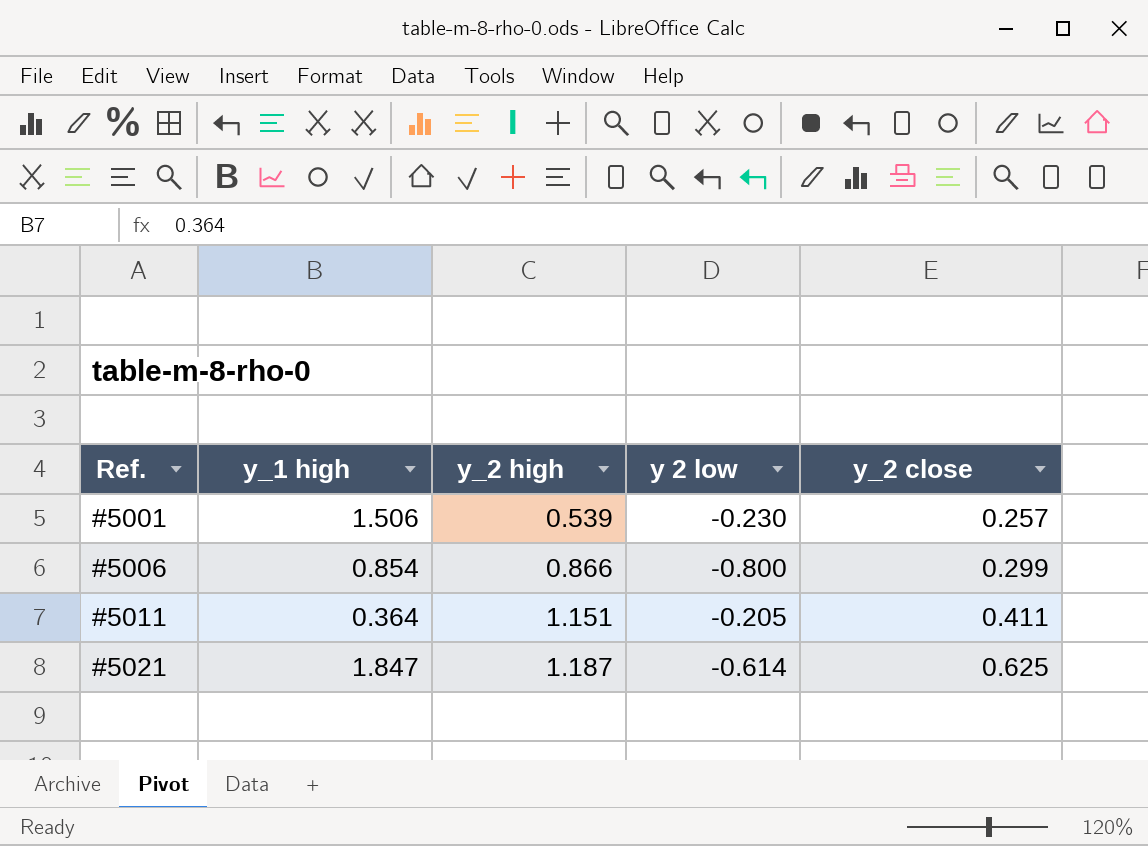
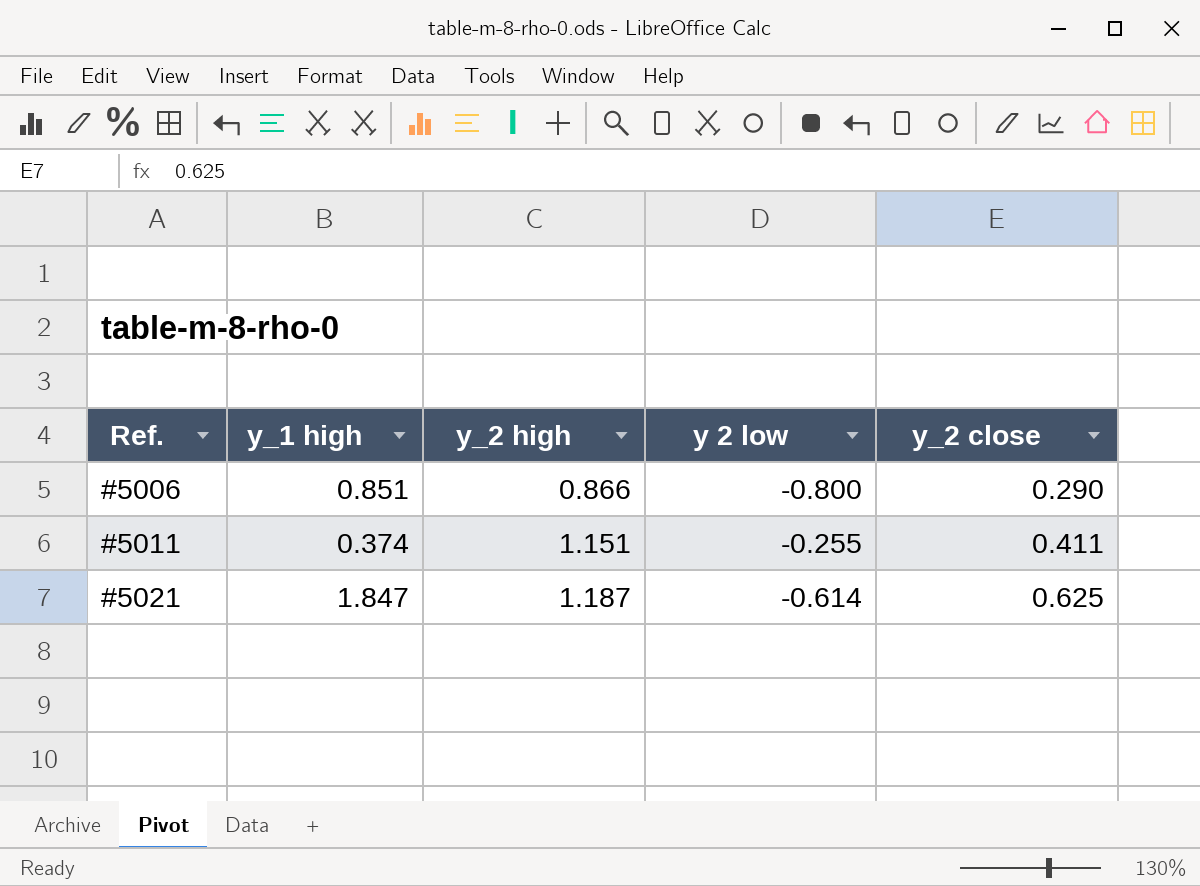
row #5001: 1.506 | 0.539 | -0.230 | 0.257 -> none
#5006 | y_1 high: 0.854 -> 0.851
#5006 | y_2 close: 0.299 -> 0.290
#5011 | y_1 high: 0.364 -> 0.374
#5011 | y 2 low: -0.205 -> -0.255

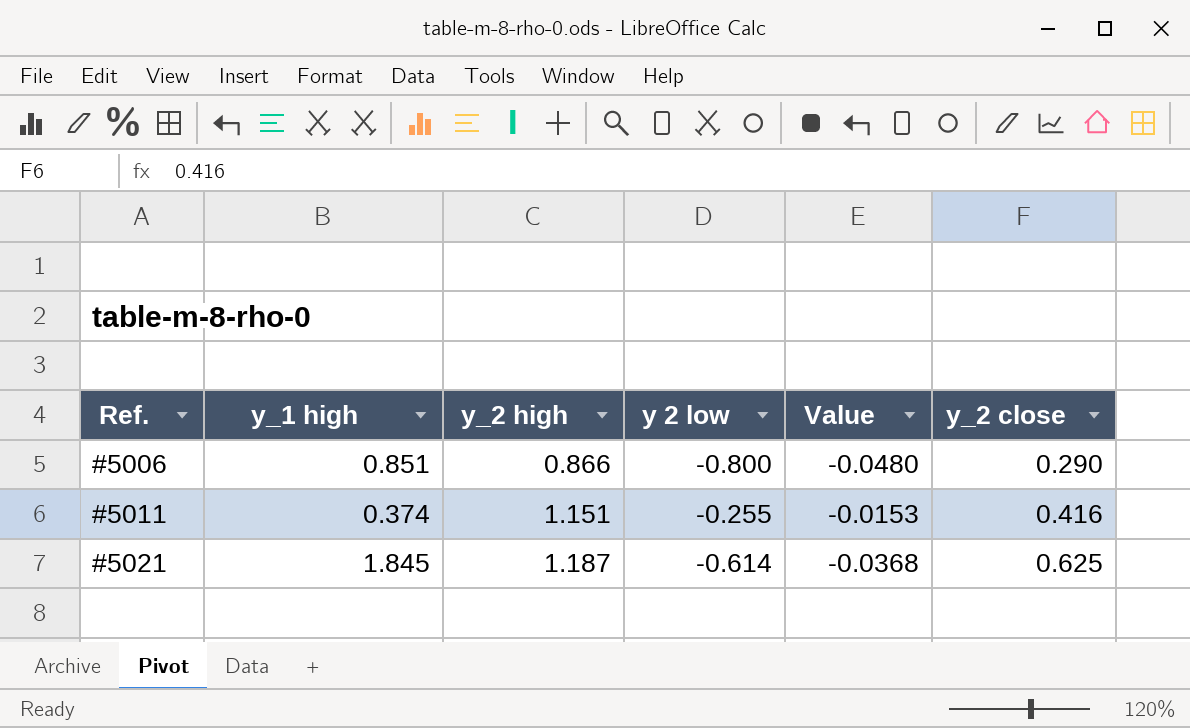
column Value | formula: none -> [y 2 low] * 0.06
#5011 | y_2 close: 0.411 -> 0.416
#5021 | y_1 high: 1.847 -> 1.845

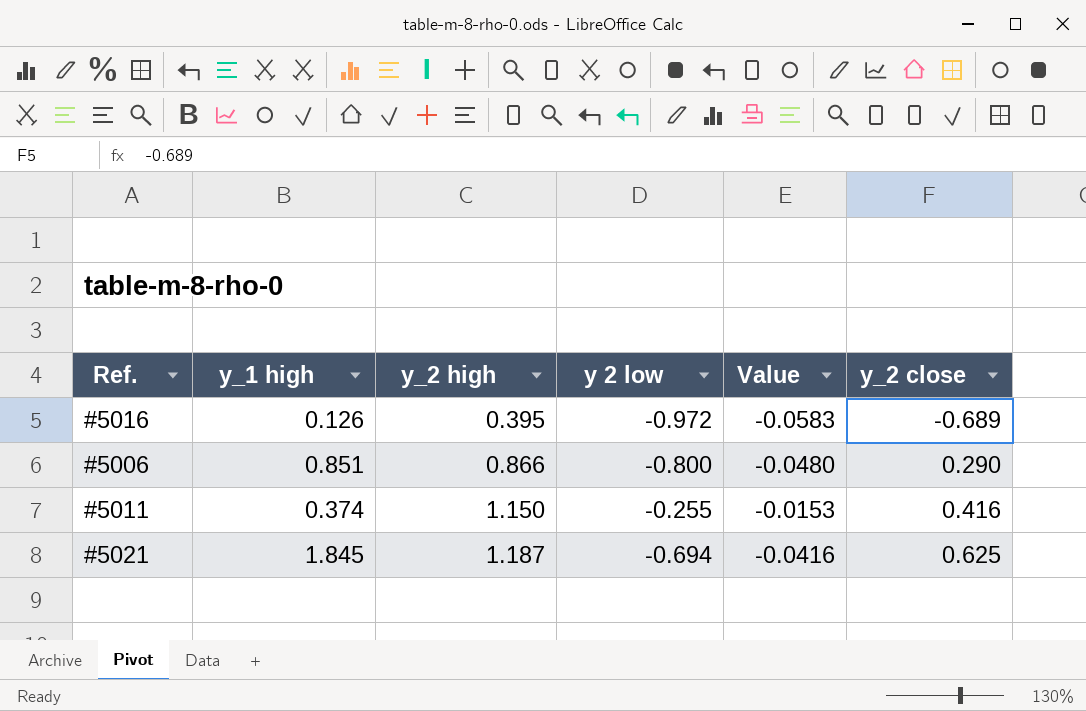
row #5016: none -> 0.126 | 0.395 | -0.972 | -0.0583 | -0.689
#5011 | y_2 high: 1.151 -> 1.150
#5021 | y 2 low: -0.614 -> -0.694
#5021 | Value: -0.0368 -> -0.0416

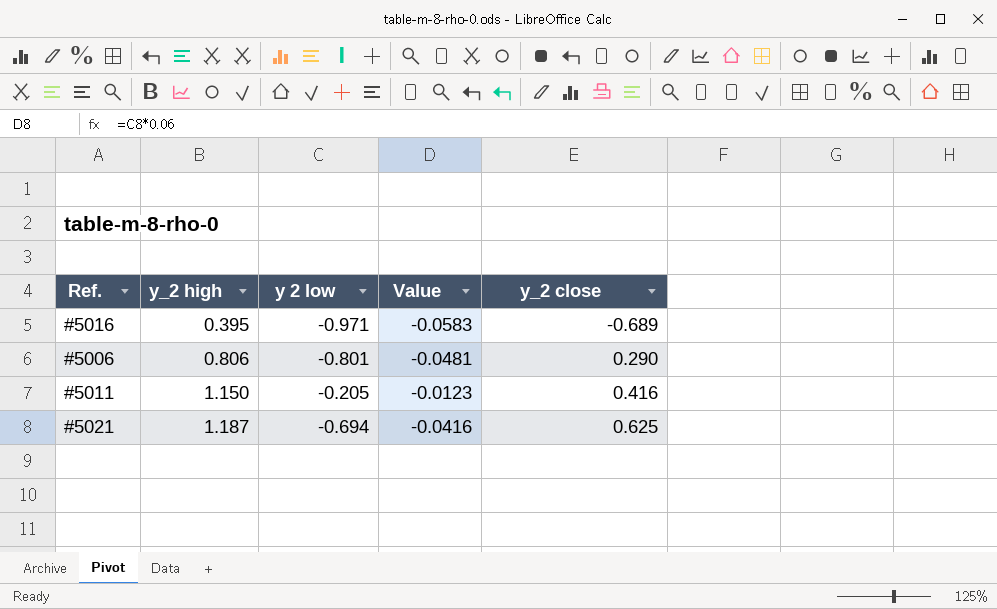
column y_1 high | position: 2 -> none
#5016 | y 2 low: -0.972 -> -0.971
#5006 | y_2 high: 0.866 -> 0.806
#5006 | y 2 low: -0.800 -> -0.801
#5006 | Value: -0.0480 -> -0.0481
#5011 | y 2 low: -0.255 -> -0.205
#5011 | Value: -0.0153 -> -0.0123

